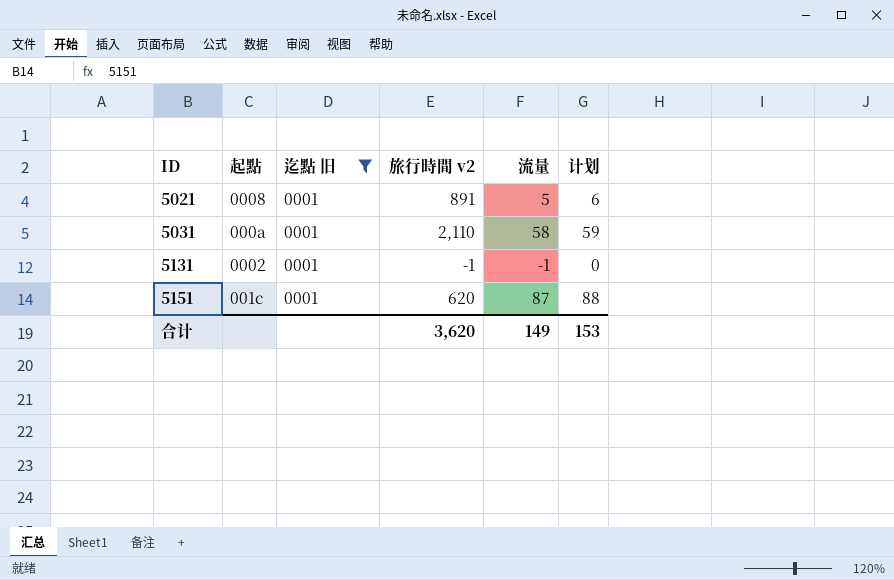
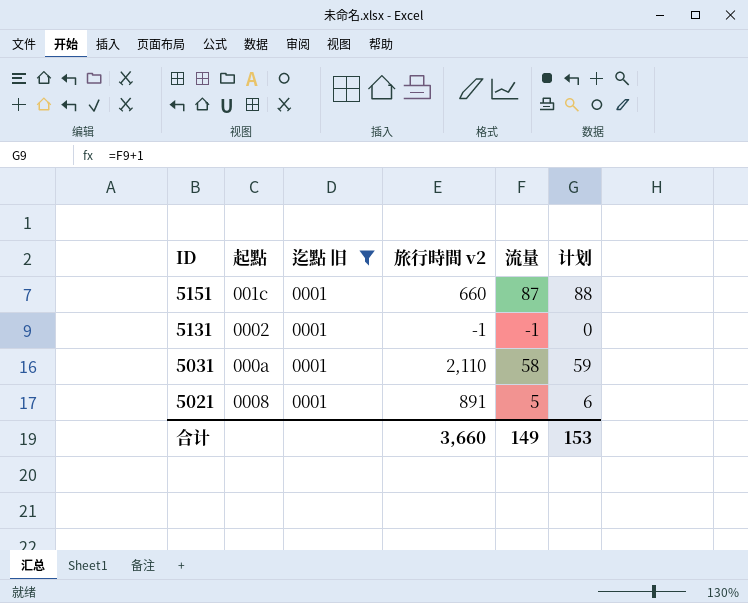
row order: ID ascending -> ID descending
5151 | 旅行時間 v2: 620 -> 660
合计 | 旅行時間 v2: 3,620 -> 3,660

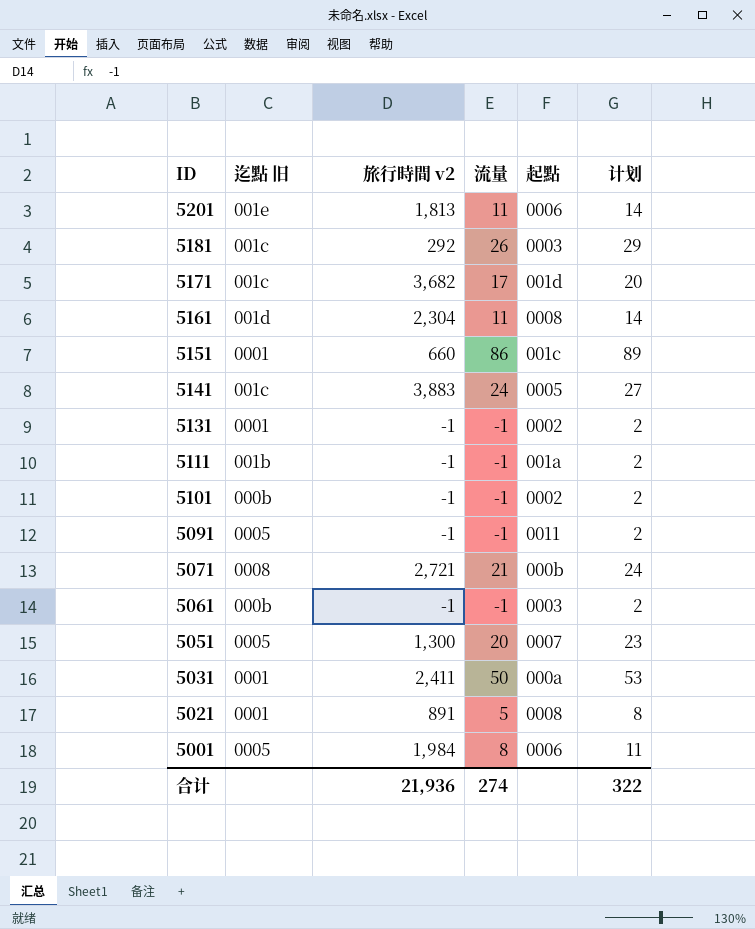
filter: 迄點 旧 = 0001 -> none
column 起點 | position: 2 -> 5
column 计划 | formula: [流量] + 1 -> [流量] + 3
5151 | 流量: 87 -> 86
5031 | 旅行時間 v2: 2,110 -> 2,411
5031 | 流量: 58 -> 50
合计 | 旅行時間 v2: 3,660 -> 21,936
合计 | 流量: 149 -> 274
合计 | 计划: 153 -> 322

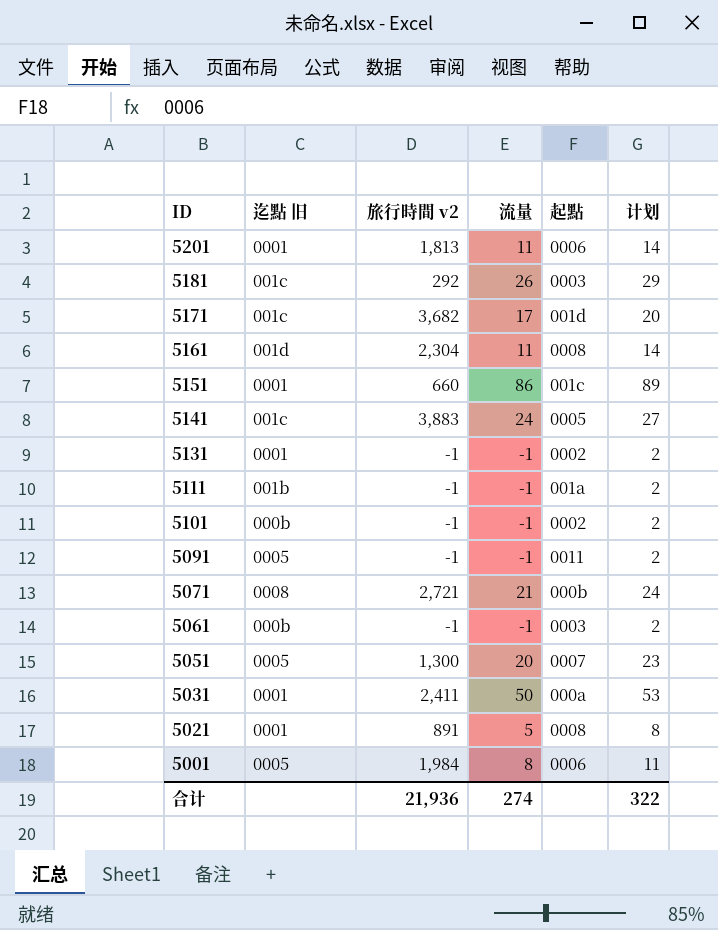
5201 | 迄點 旧: 001e -> 0001

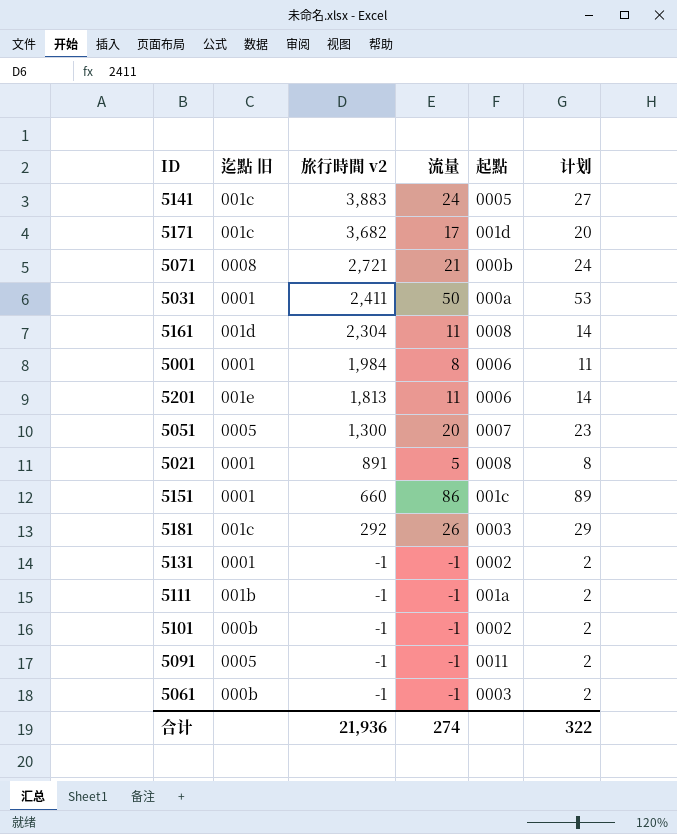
row order: ID descending -> 旅行時間 v2 descending
5001 | 迄點 旧: 0005 -> 0001
5201 | 迄點 旧: 0001 -> 001e

